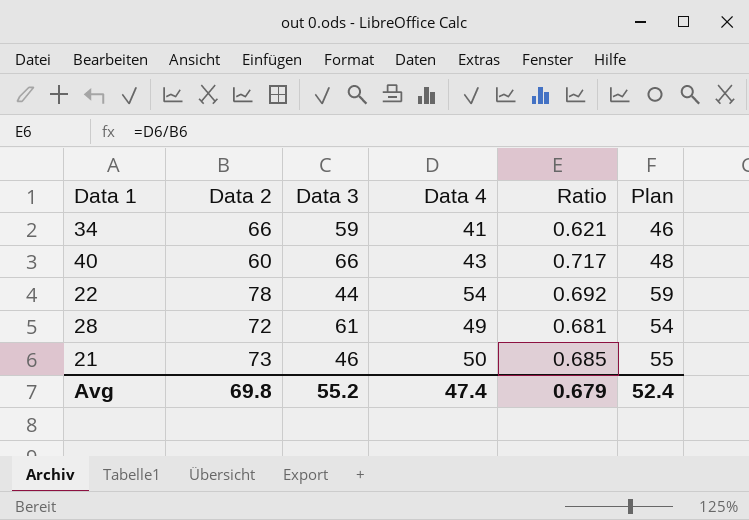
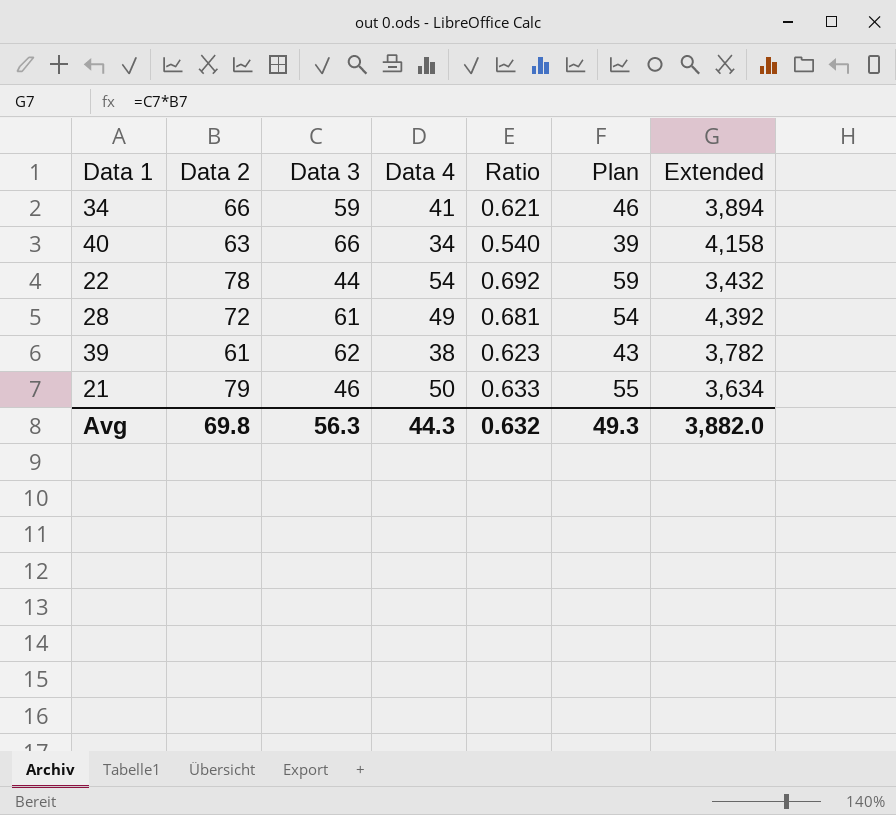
column Extended | formula: none -> [Data 2] * [Data 3]
40 | Data 2: 60 -> 63
40 | Data 4: 43 -> 34
40 | Ratio: 0.717 -> 0.540
40 | Plan: 48 -> 39
row 39: none -> 61 | 62 | 38 | 0.623 | 43 | 3,782
21 | Data 2: 73 -> 79
21 | Ratio: 0.685 -> 0.633
Avg | Data 3: 55.2 -> 56.3
Avg | Data 4: 47.4 -> 44.3
Avg | Ratio: 0.679 -> 0.632
Avg | Plan: 52.4 -> 49.3

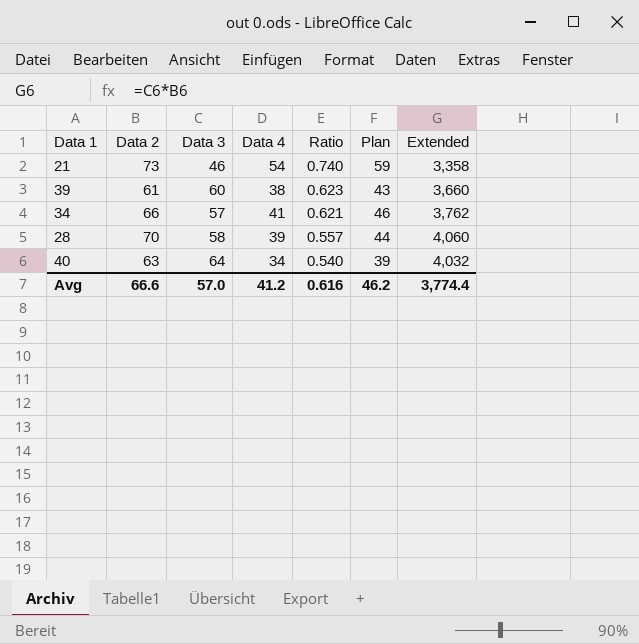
row order: none -> Ratio descending
row 22: 78 | 44 | 54 | 0.692 | 59 | 3,432 -> none
21 | Data 2: 79 -> 73
21 | Data 4: 50 -> 54
21 | Ratio: 0.633 -> 0.740
21 | Plan: 55 -> 59
21 | Extended: 3,634 -> 3,358
39 | Data 3: 62 -> 60
39 | Extended: 3,782 -> 3,660
34 | Data 3: 59 -> 57
34 | Extended: 3,894 -> 3,762
28 | Data 2: 72 -> 70
28 | Data 3: 61 -> 58
28 | Data 4: 49 -> 39
28 | Ratio: 0.681 -> 0.557
28 | Plan: 54 -> 44
28 | Extended: 4,392 -> 4,060
40 | Data 3: 66 -> 64
40 | Extended: 4,158 -> 4,032
Avg | Data 2: 69.8 -> 66.6
Avg | Data 3: 56.3 -> 57.0
Avg | Data 4: 44.3 -> 41.2
Avg | Ratio: 0.632 -> 0.616
Avg | Plan: 49.3 -> 46.2
Avg | Extended: 3,882.0 -> 3,774.4

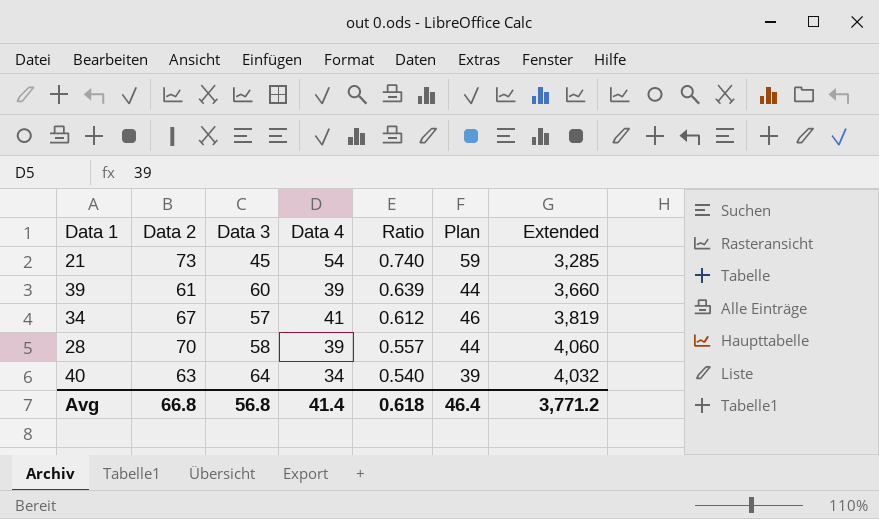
21 | Data 3: 46 -> 45
21 | Extended: 3,358 -> 3,285
39 | Data 4: 38 -> 39
39 | Ratio: 0.623 -> 0.639
39 | Plan: 43 -> 44
34 | Data 2: 66 -> 67
34 | Ratio: 0.621 -> 0.612
34 | Extended: 3,762 -> 3,819
Avg | Data 2: 66.6 -> 66.8
Avg | Data 3: 57.0 -> 56.8
Avg | Data 4: 41.2 -> 41.4
Avg | Ratio: 0.616 -> 0.618
Avg | Plan: 46.2 -> 46.4
Avg | Extended: 3,774.4 -> 3,771.2

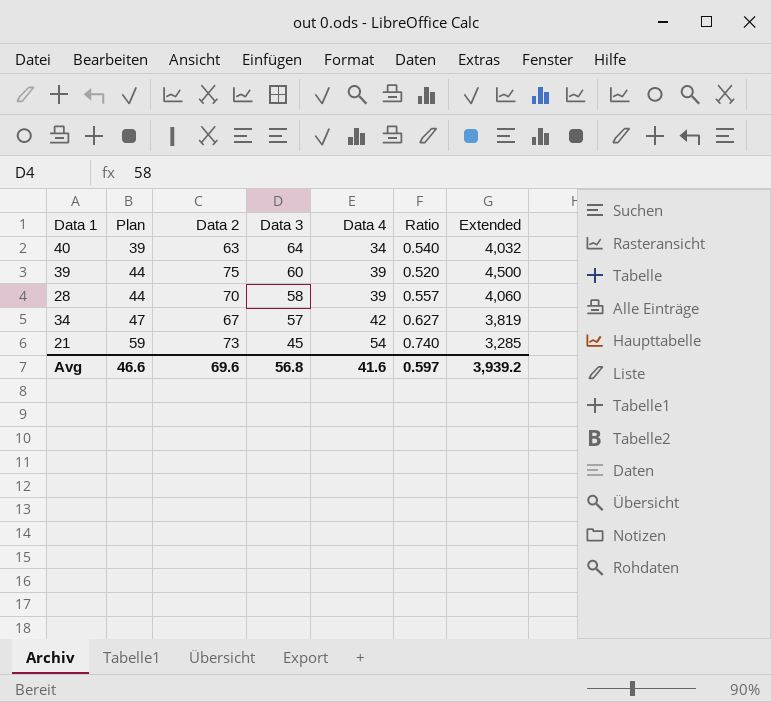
row order: Ratio descending -> Plan ascending
column Plan | position: 6 -> 2
39 | Data 2: 61 -> 75
39 | Ratio: 0.639 -> 0.520
39 | Extended: 3,660 -> 4,500
34 | Plan: 46 -> 47
34 | Data 4: 41 -> 42
34 | Ratio: 0.612 -> 0.627
Avg | Plan: 46.4 -> 46.6
Avg | Data 2: 66.8 -> 69.6
Avg | Data 4: 41.4 -> 41.6
Avg | Ratio: 0.618 -> 0.597
Avg | Extended: 3,771.2 -> 3,939.2

